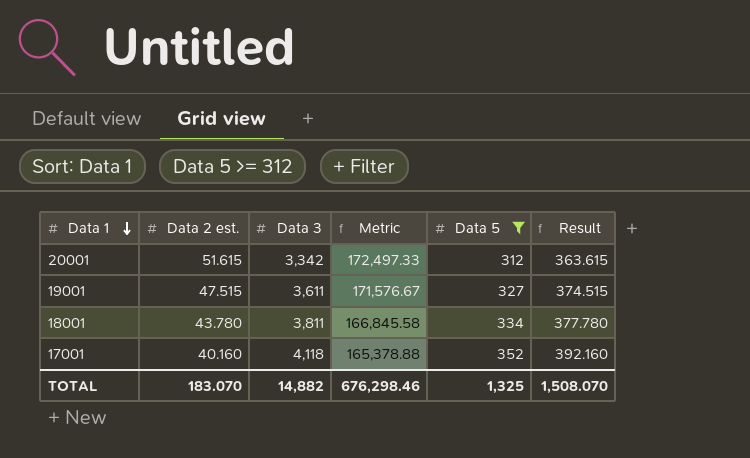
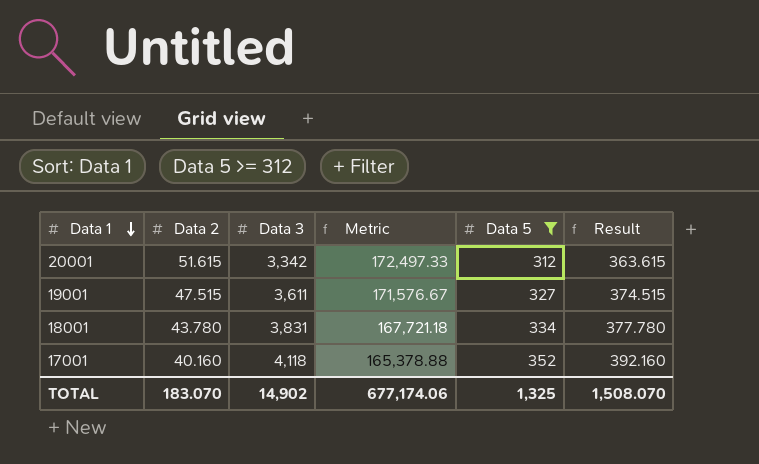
column name: Data 2 est. -> Data 2
18001 | Data 3: 3,811 -> 3,831
18001 | Metric: 166,845.58 -> 167,721.18
TOTAL | Data 3: 14,882 -> 14,902
TOTAL | Metric: 676,298.46 -> 677,174.06

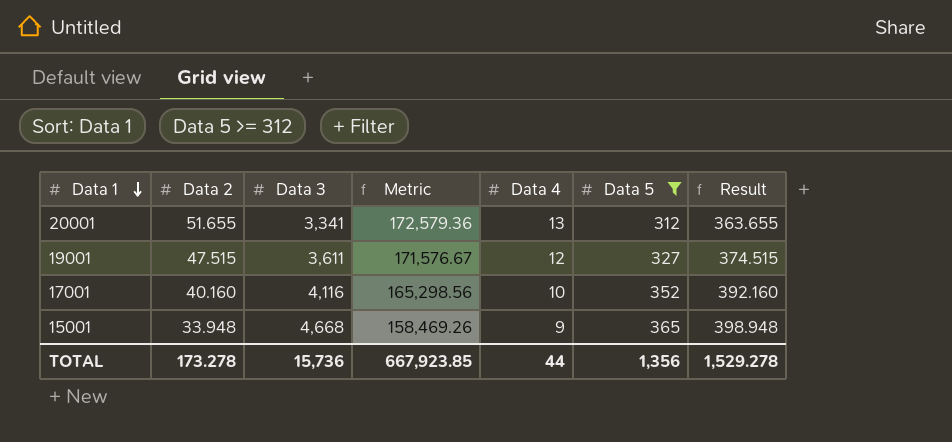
column Data 4 | position: none -> 5
row 18001: 43.780 | 3,831 | 167,721.18 | 334 | 377.780 -> none
20001 | Data 2: 51.615 -> 51.655
20001 | Data 3: 3,342 -> 3,341
20001 | Metric: 172,497.33 -> 172,579.36
20001 | Result: 363.615 -> 363.655
17001 | Data 3: 4,118 -> 4,116
17001 | Metric: 165,378.88 -> 165,298.56
row 15001: none -> 33.948 | 4,668 | 158,469.26 | 9 | 365 | 398.948
TOTAL | Data 2: 183.070 -> 173.278
TOTAL | Data 3: 14,902 -> 15,736
TOTAL | Metric: 677,174.06 -> 667,923.85
TOTAL | Data 5: 1,325 -> 1,356
TOTAL | Result: 1,508.070 -> 1,529.278

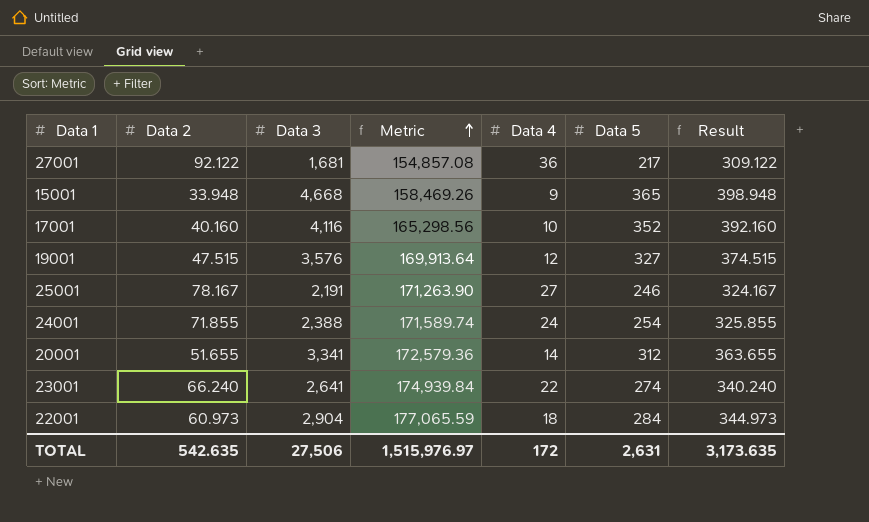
filter: Data 5 >= 312 -> none
row order: Data 1 descending -> Metric ascending
19001 | Data 3: 3,611 -> 3,576
19001 | Metric: 171,576.67 -> 169,913.64
20001 | Data 4: 13 -> 14
TOTAL | Data 2: 173.278 -> 542.635
TOTAL | Data 3: 15,736 -> 27,506
TOTAL | Metric: 667,923.85 -> 1,515,976.97
TOTAL | Data 4: 44 -> 172
TOTAL | Data 5: 1,356 -> 2,631
TOTAL | Result: 1,529.278 -> 3,173.635

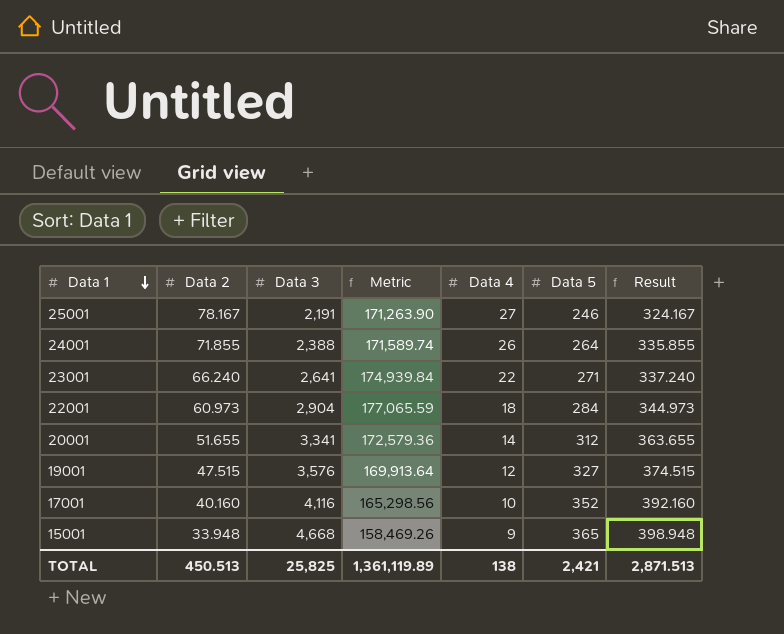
row order: Metric ascending -> Data 1 descending
row 27001: 92.122 | 1,681 | 154,857.08 | 36 | 217 | 309.122 -> none
24001 | Data 4: 24 -> 26
24001 | Data 5: 254 -> 264
24001 | Result: 325.855 -> 335.855
23001 | Data 5: 274 -> 271
23001 | Result: 340.240 -> 337.240
TOTAL | Data 2: 542.635 -> 450.513
TOTAL | Data 3: 27,506 -> 25,825
TOTAL | Metric: 1,515,976.97 -> 1,361,119.89
TOTAL | Data 4: 172 -> 138
TOTAL | Data 5: 2,631 -> 2,421
TOTAL | Result: 3,173.635 -> 2,871.513

